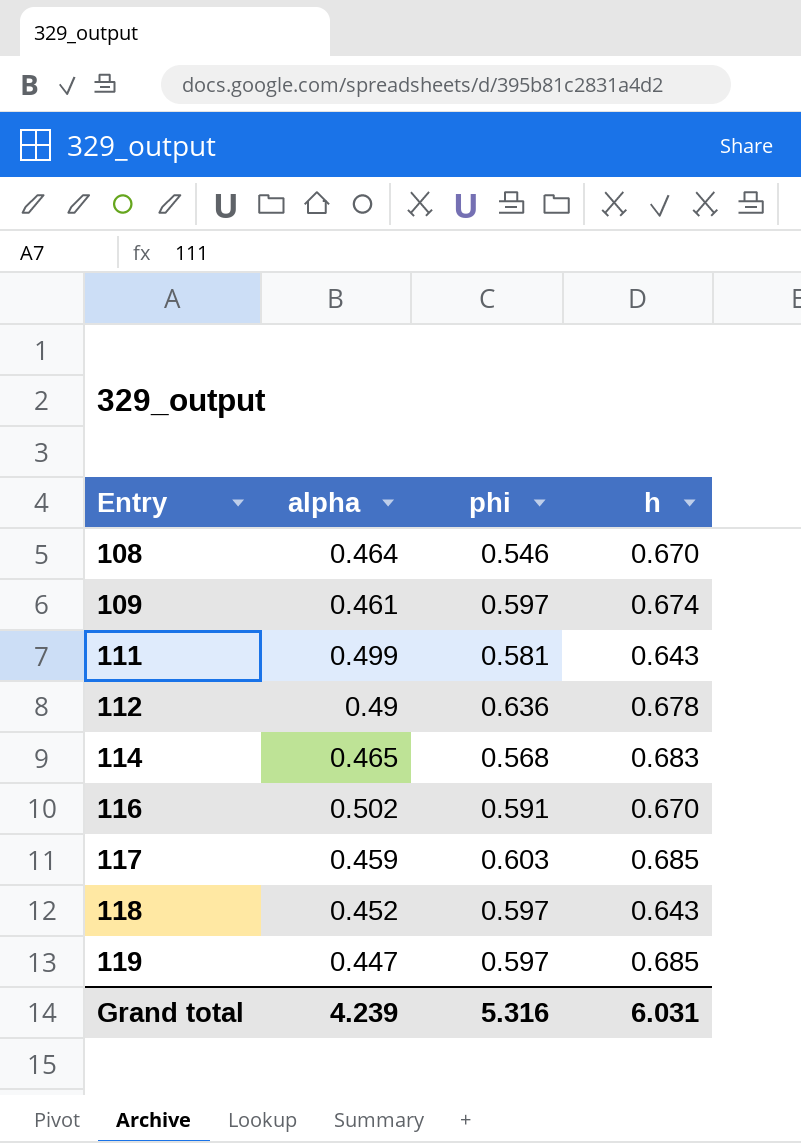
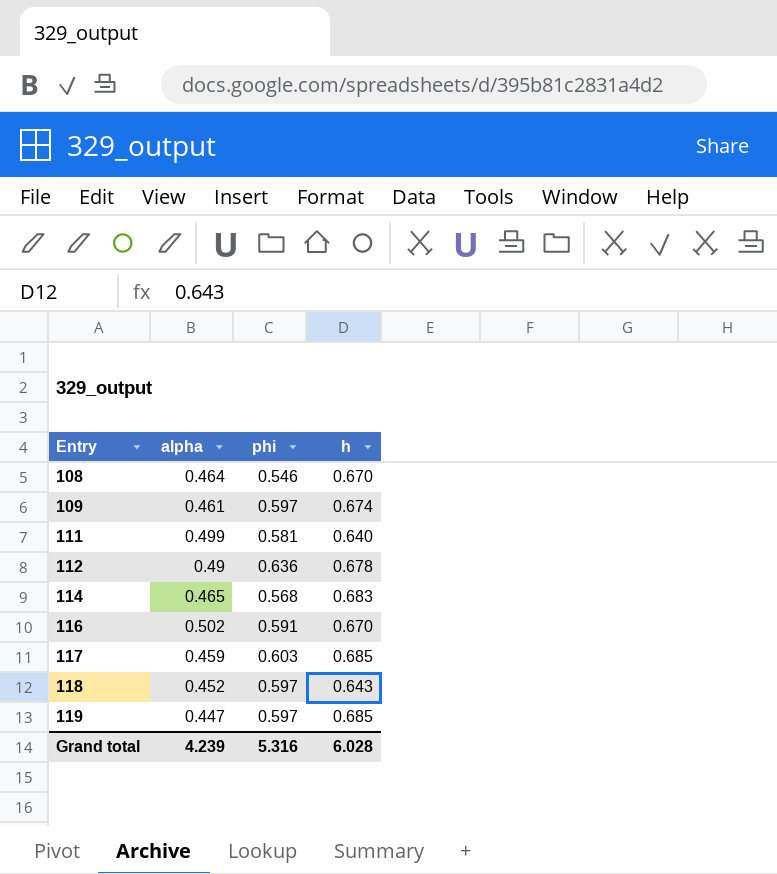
111 | h: 0.643 -> 0.640
Grand total | h: 6.031 -> 6.028

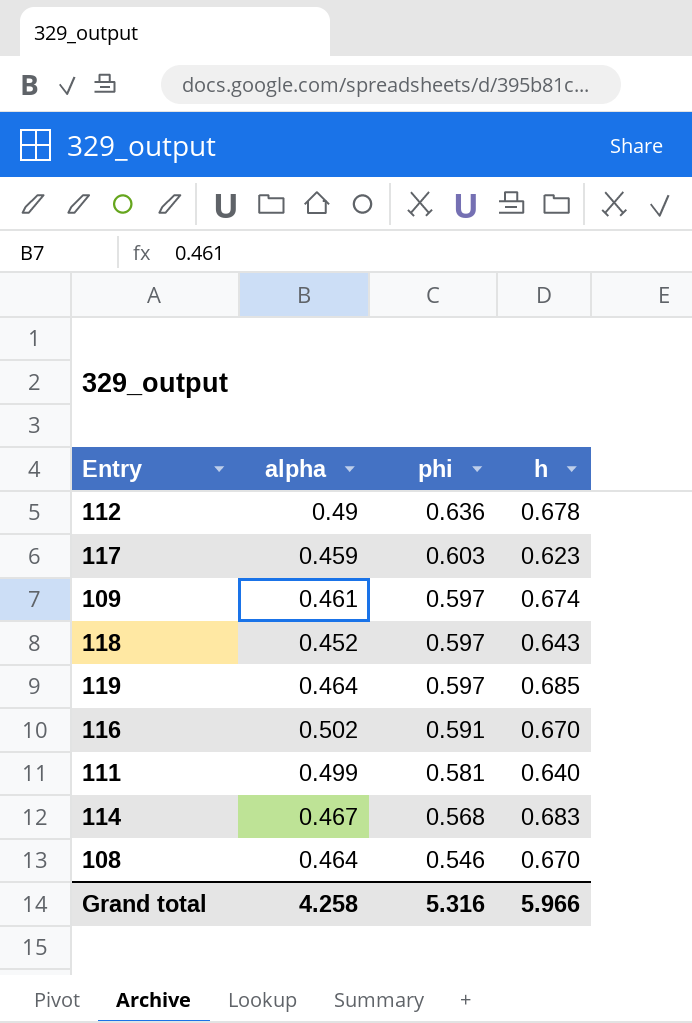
row order: Entry ascending -> phi descending
117 | h: 0.685 -> 0.623
119 | alpha: 0.447 -> 0.464
114 | alpha: 0.465 -> 0.467
Grand total | alpha: 4.239 -> 4.258
Grand total | h: 6.028 -> 5.966

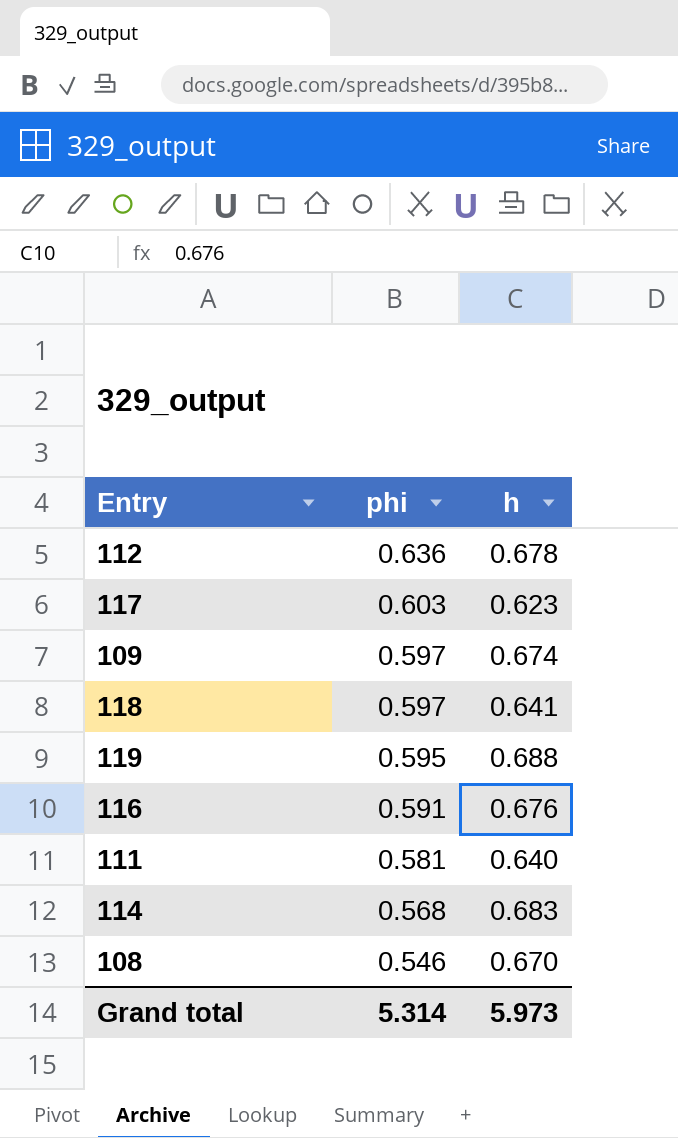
column alpha | position: 2 -> none
118 | h: 0.643 -> 0.641
119 | phi: 0.597 -> 0.595
119 | h: 0.685 -> 0.688
116 | h: 0.670 -> 0.676
Grand total | phi: 5.316 -> 5.314
Grand total | h: 5.966 -> 5.973

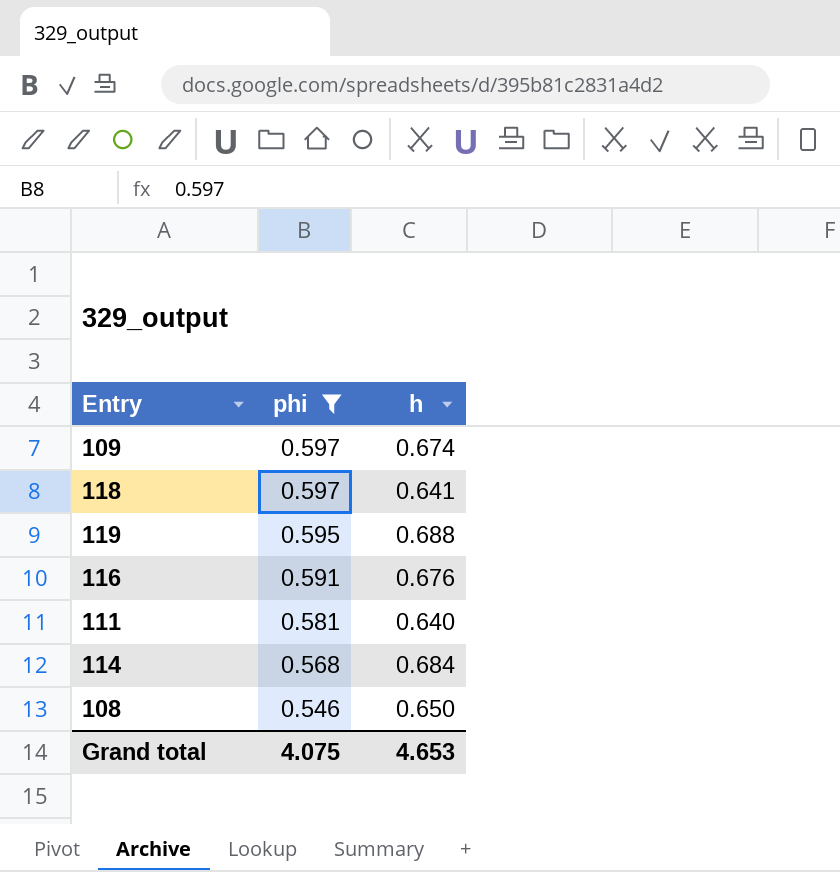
filter: none -> phi <= 0.597
114 | h: 0.683 -> 0.684
108 | h: 0.670 -> 0.650
Grand total | phi: 5.314 -> 4.075
Grand total | h: 5.973 -> 4.653

